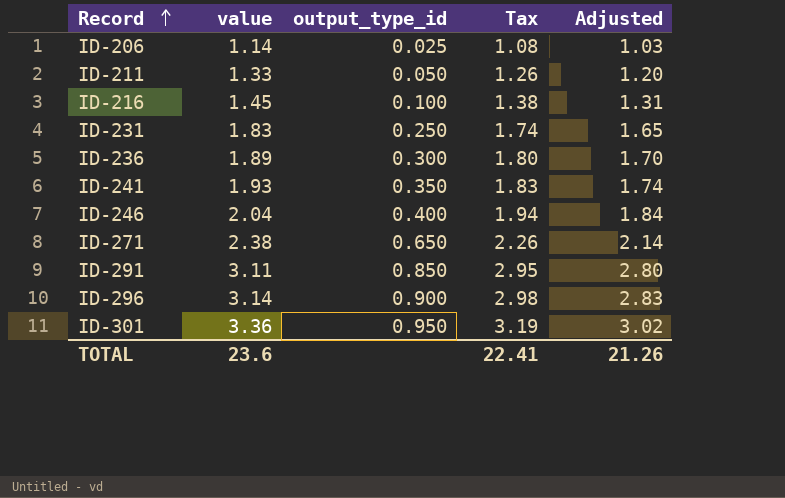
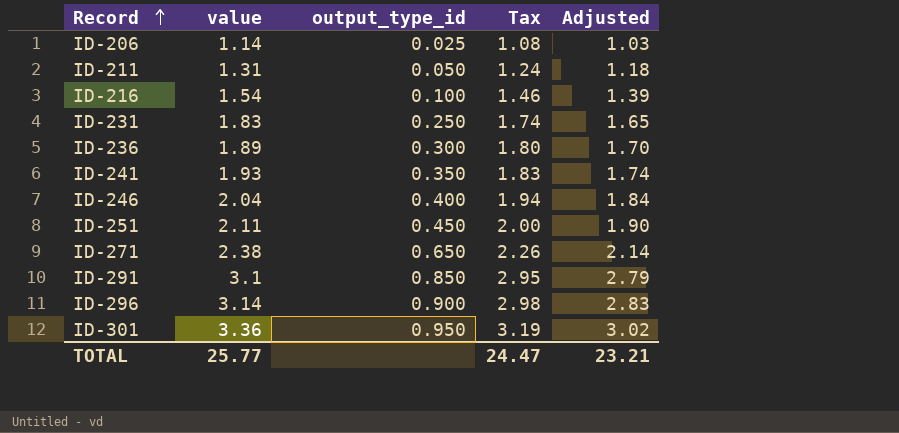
ID-211 | value: 1.33 -> 1.31
ID-211 | Tax: 1.26 -> 1.24
ID-211 | Adjusted: 1.20 -> 1.18
ID-216 | value: 1.45 -> 1.54
ID-216 | Tax: 1.38 -> 1.46
ID-216 | Adjusted: 1.31 -> 1.39
row ID-251: none -> 2.11 | 0.450 | 2.00 | 1.90
ID-291 | value: 3.11 -> 3.1
ID-291 | Adjusted: 2.80 -> 2.79
TOTAL | value: 23.6 -> 25.77
TOTAL | Tax: 22.41 -> 24.47
TOTAL | Adjusted: 21.26 -> 23.21

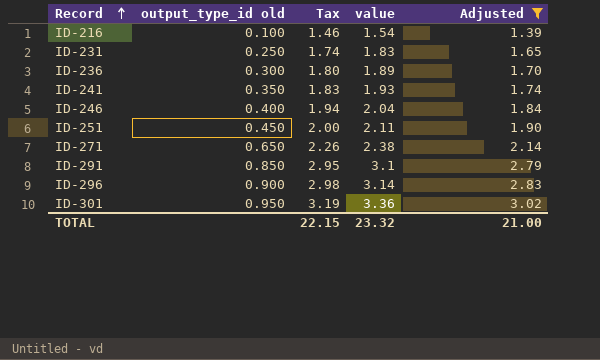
filter: none -> Adjusted >= 1.39
column name: output_type_id -> output_type_id old
column value | position: 2 -> 4
TOTAL | Tax: 24.47 -> 22.15
TOTAL | value: 25.77 -> 23.32
TOTAL | Adjusted: 23.21 -> 21.00

